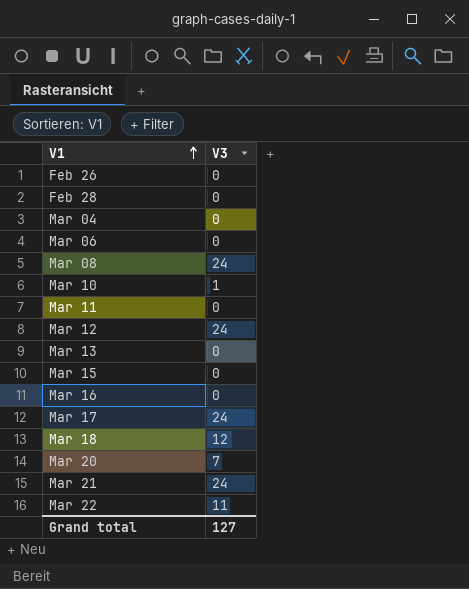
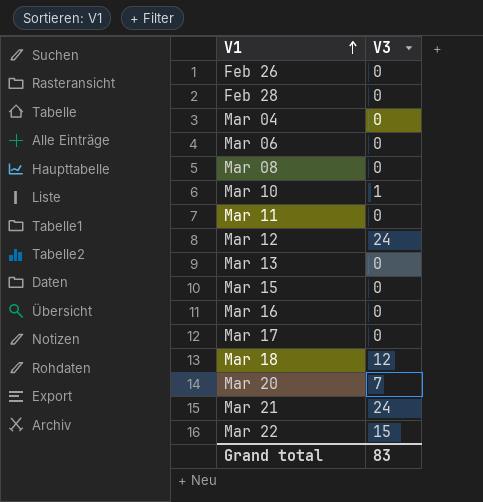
Mar 08 | V3: 24 -> 0
Mar 17 | V3: 24 -> 0
Mar 22 | V3: 11 -> 15
Grand total | V3: 127 -> 83

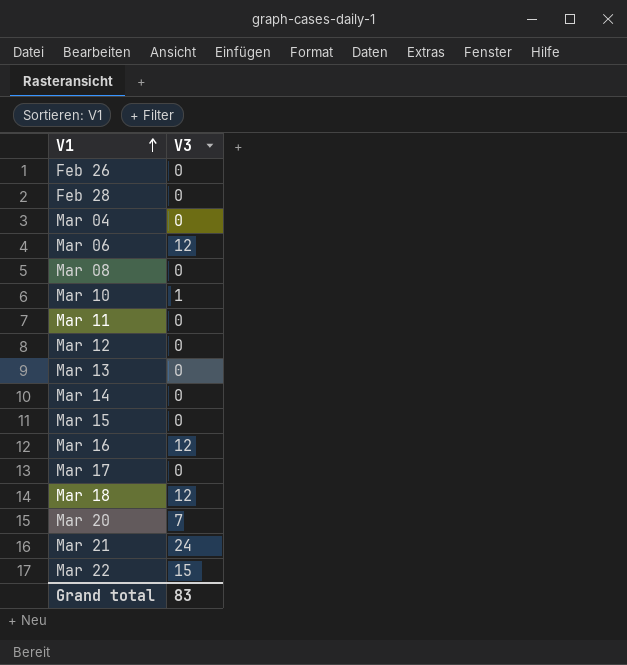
Mar 06 | V3: 0 -> 12
Mar 12 | V3: 24 -> 0
row Mar 14: none -> 0
Mar 16 | V3: 0 -> 12

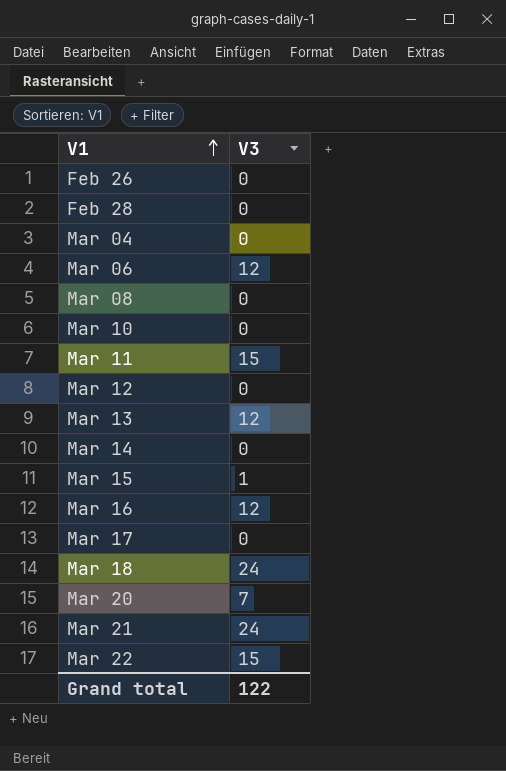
Mar 10 | V3: 1 -> 0
Mar 11 | V3: 0 -> 15
Mar 13 | V3: 0 -> 12
Mar 15 | V3: 0 -> 1
Mar 18 | V3: 12 -> 24
Grand total | V3: 83 -> 122

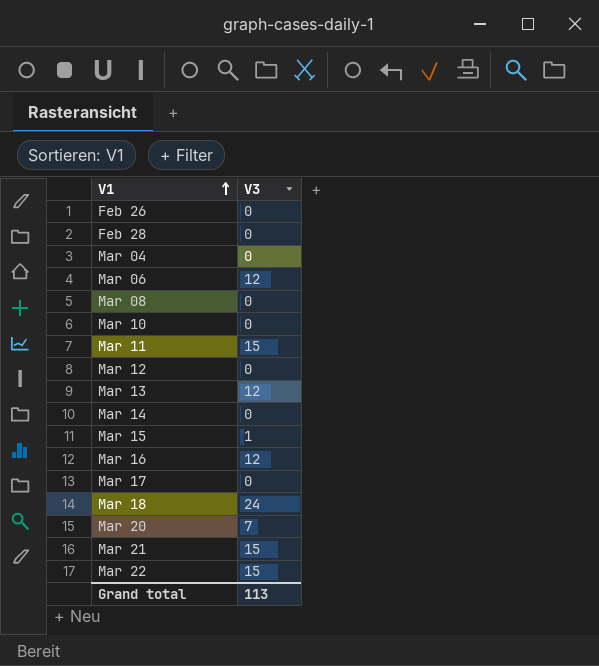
Mar 21 | V3: 24 -> 15
Grand total | V3: 122 -> 113

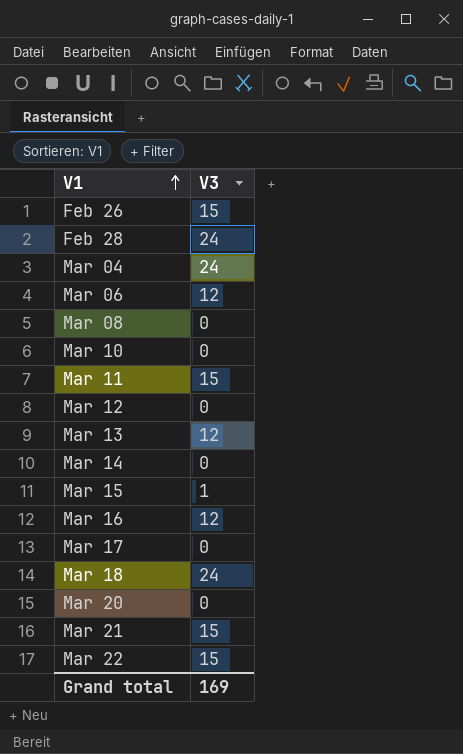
Feb 26 | V3: 0 -> 15
Feb 28 | V3: 0 -> 24
Mar 04 | V3: 0 -> 24
Mar 20 | V3: 7 -> 0
Grand total | V3: 113 -> 169

